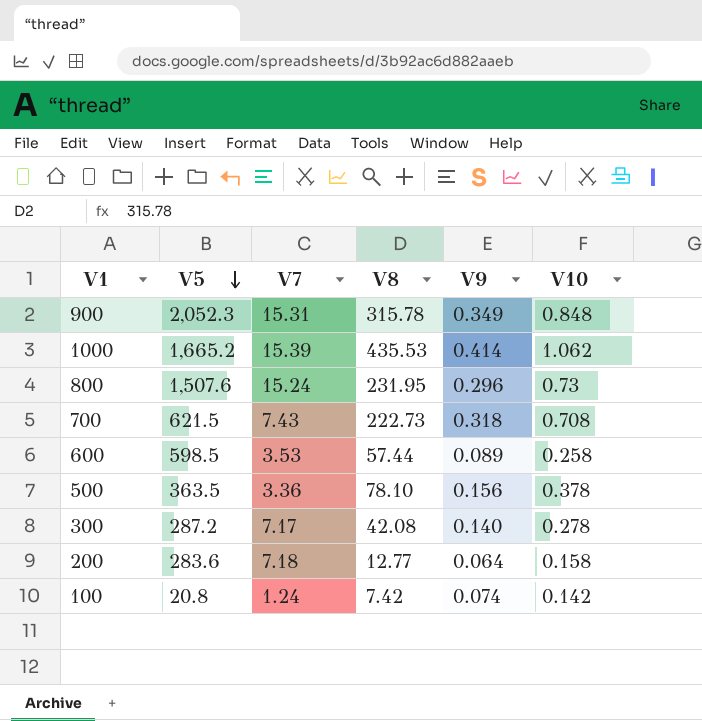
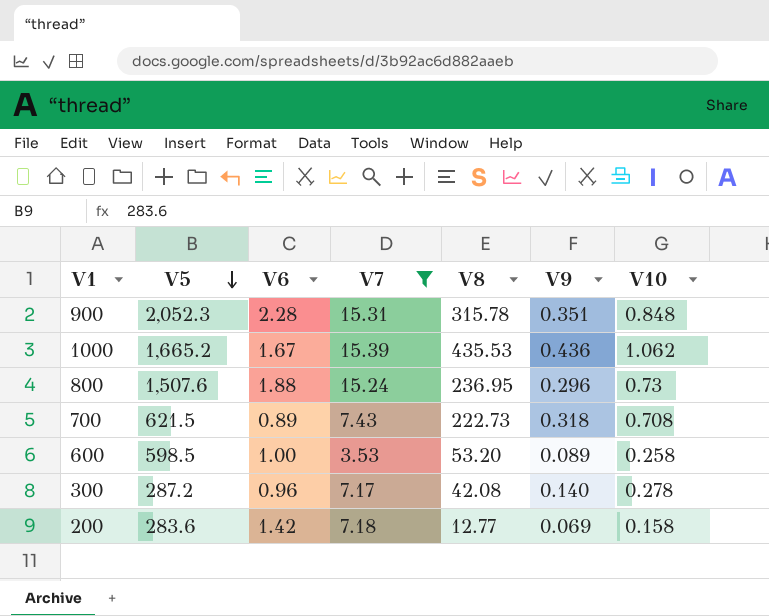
filter: none -> V7 >= 3.53
column V6 | position: none -> 3
900 | V9: 0.349 -> 0.351
1000 | V9: 0.414 -> 0.436
800 | V8: 231.95 -> 236.95
600 | V8: 57.44 -> 53.20
200 | V9: 0.064 -> 0.069

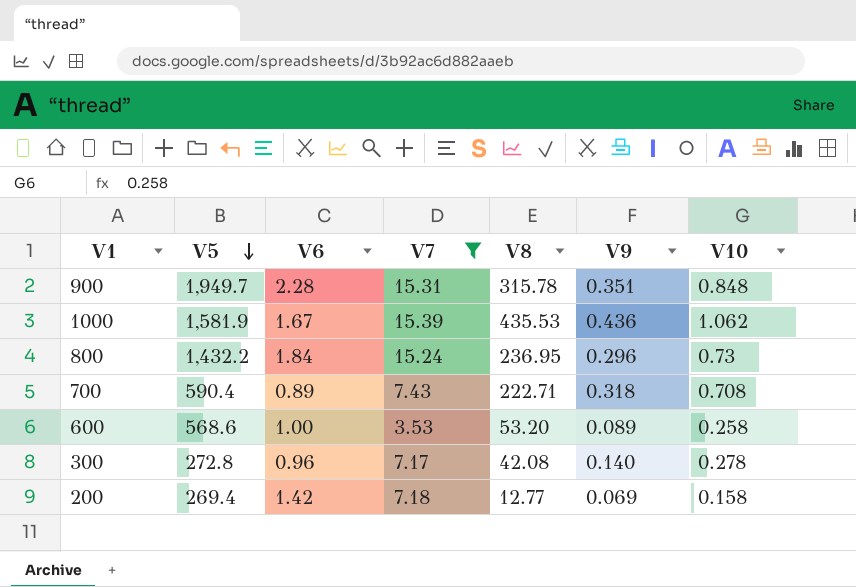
900 | V5: 2,052.3 -> 1,949.7
1000 | V5: 1,665.2 -> 1,581.9
800 | V5: 1,507.6 -> 1,432.2
800 | V6: 1.88 -> 1.84
700 | V5: 621.5 -> 590.4
700 | V8: 222.73 -> 222.71
600 | V5: 598.5 -> 568.6
300 | V5: 287.2 -> 272.8
200 | V5: 283.6 -> 269.4

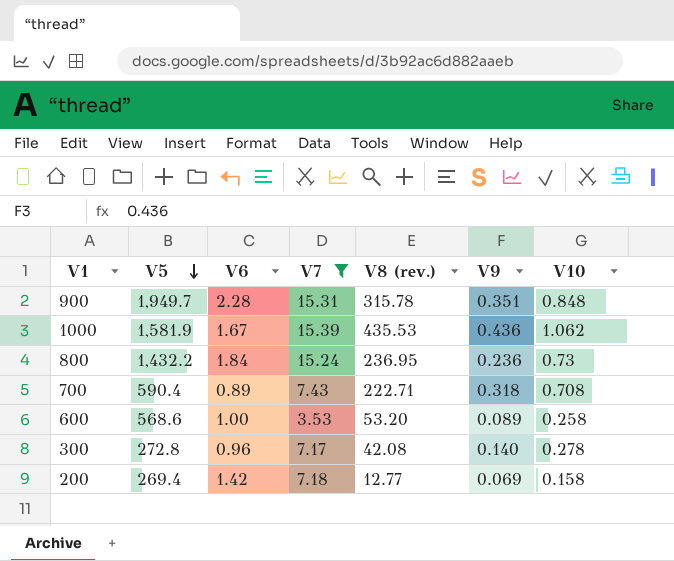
column name: V8 -> V8 (rev.)
800 | V9: 0.296 -> 0.236

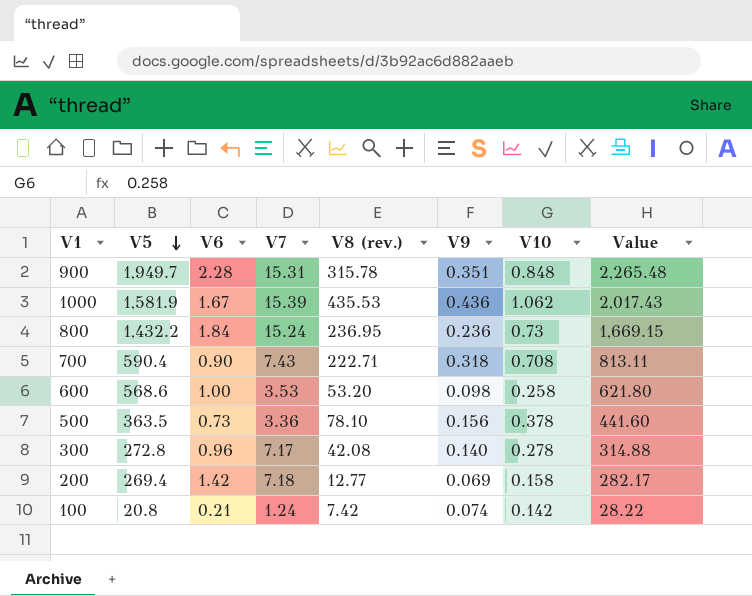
filter: V7 >= 3.53 -> none
column Value | formula: none -> [V5] + [V8 (rev.)]
700 | V6: 0.89 -> 0.90
600 | V9: 0.089 -> 0.098

